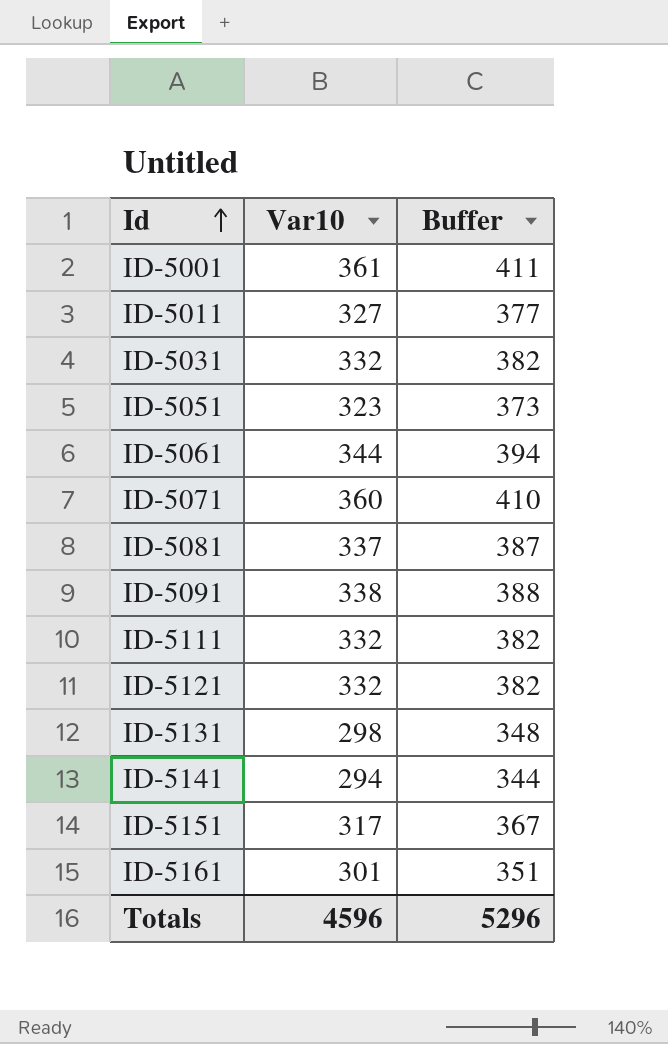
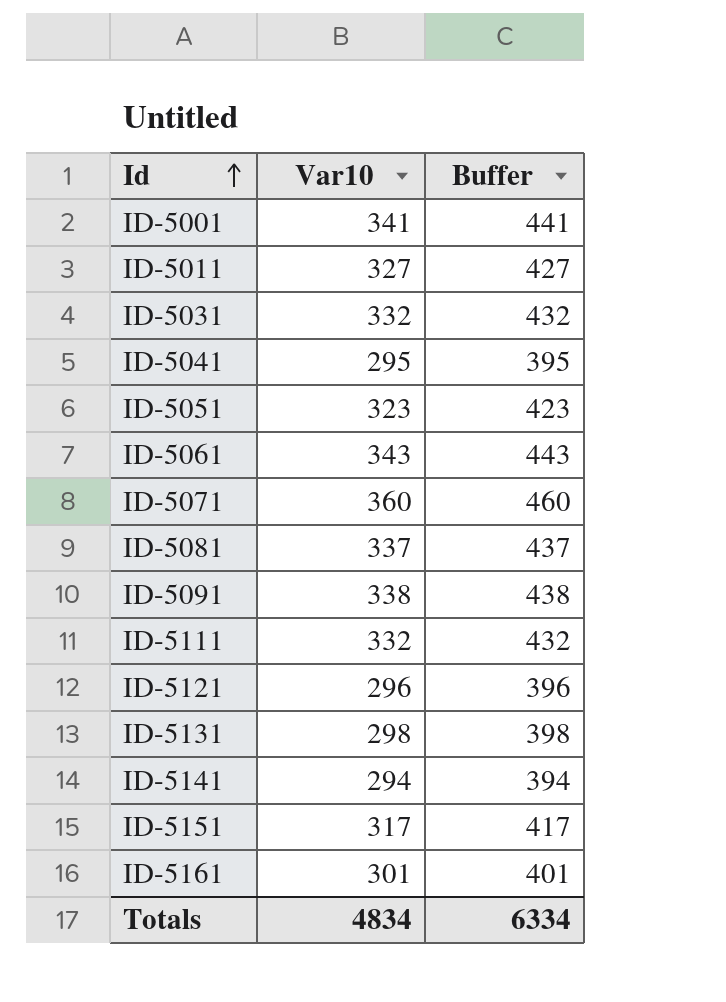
column Buffer | formula: [Var10] + 50 -> [Var10] + 100
ID-5001 | Var10: 361 -> 341
row ID-5041: none -> 295 | 395
ID-5061 | Var10: 344 -> 343
ID-5121 | Var10: 332 -> 296
Totals | Var10: 4596 -> 4834
Totals | Buffer: 5296 -> 6334

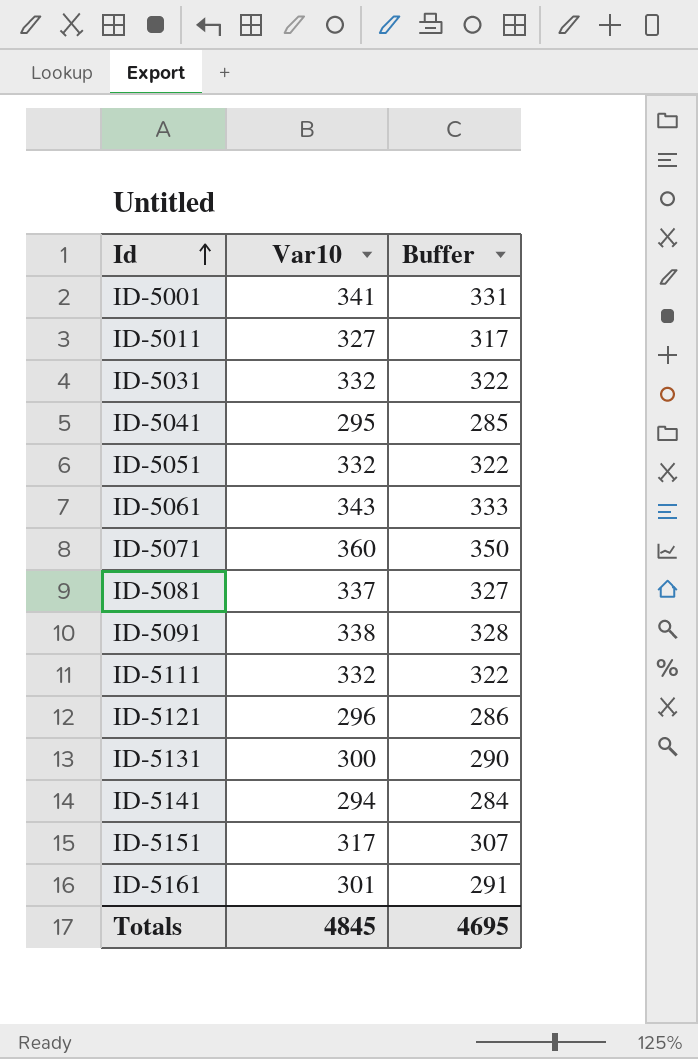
column Buffer | formula: [Var10] + 100 -> [Var10] - 10
ID-5051 | Var10: 323 -> 332
ID-5131 | Var10: 298 -> 300
Totals | Var10: 4834 -> 4845
Totals | Buffer: 6334 -> 4695

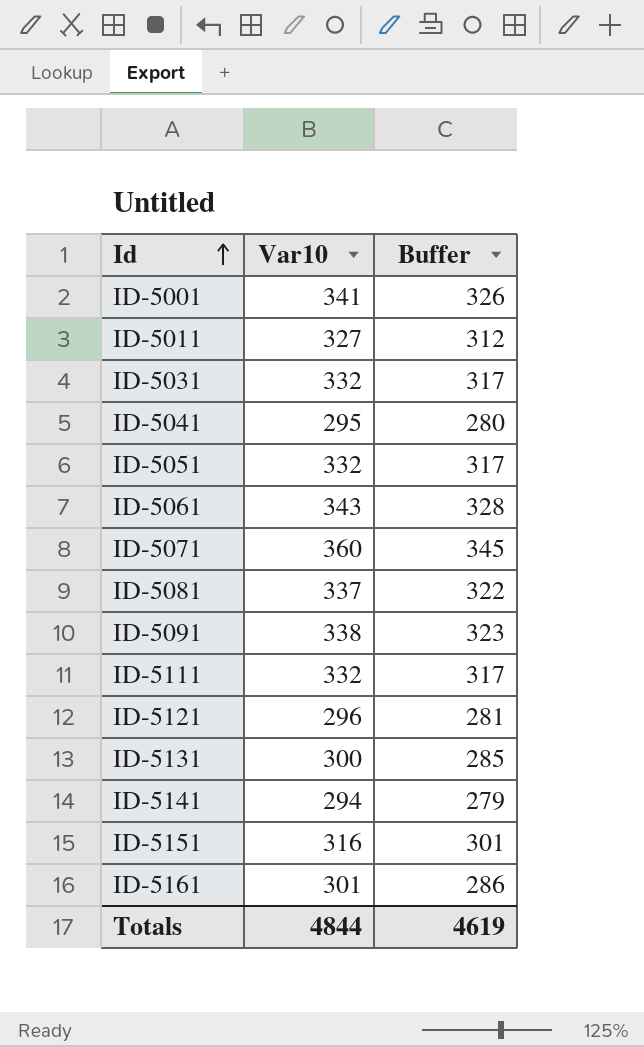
column Buffer | formula: [Var10] - 10 -> [Var10] - 15
ID-5151 | Var10: 317 -> 316
Totals | Var10: 4845 -> 4844
Totals | Buffer: 4695 -> 4619

